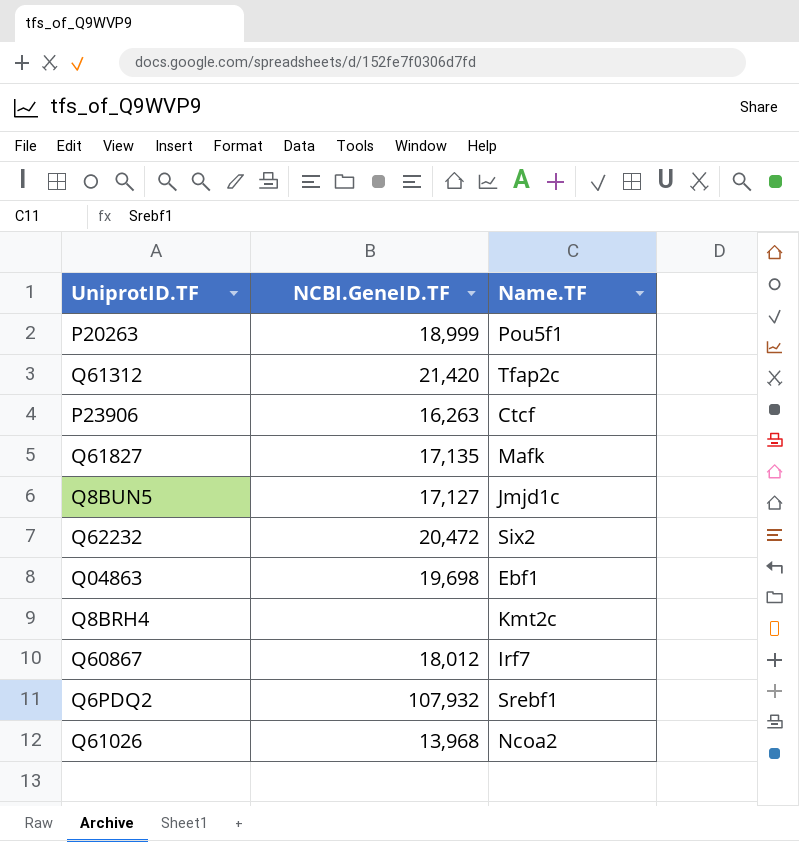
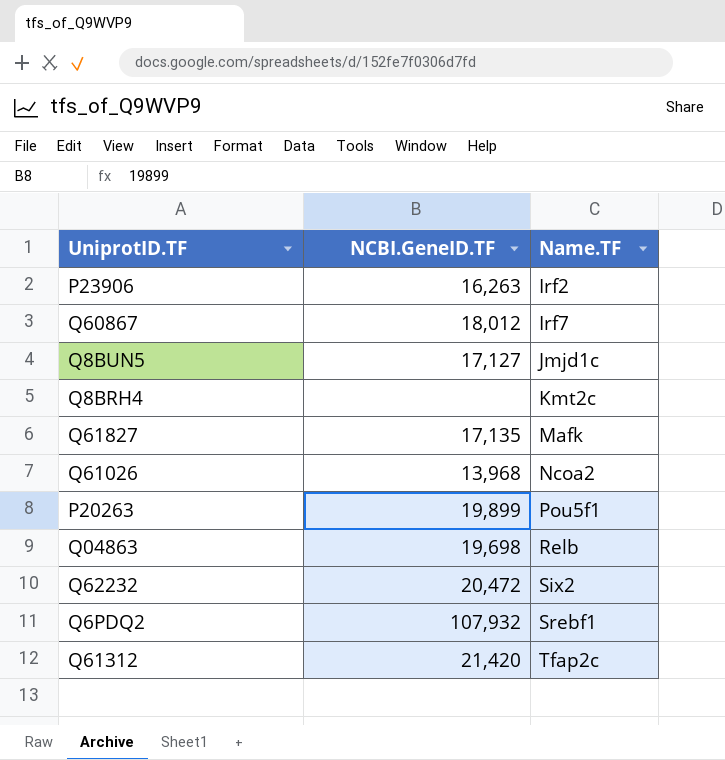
row order: none -> Name.TF ascending
P23906 | Name.TF: Ctcf -> Irf2
P20263 | NCBI.GeneID.TF: 18,999 -> 19,899
Q04863 | Name.TF: Ebf1 -> Relb

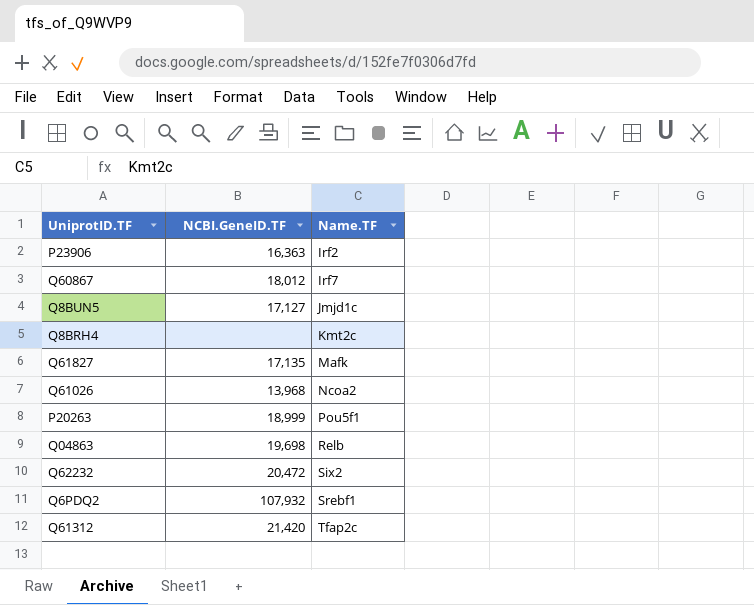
P23906 | NCBI.GeneID.TF: 16,263 -> 16,363
P20263 | NCBI.GeneID.TF: 19,899 -> 18,999

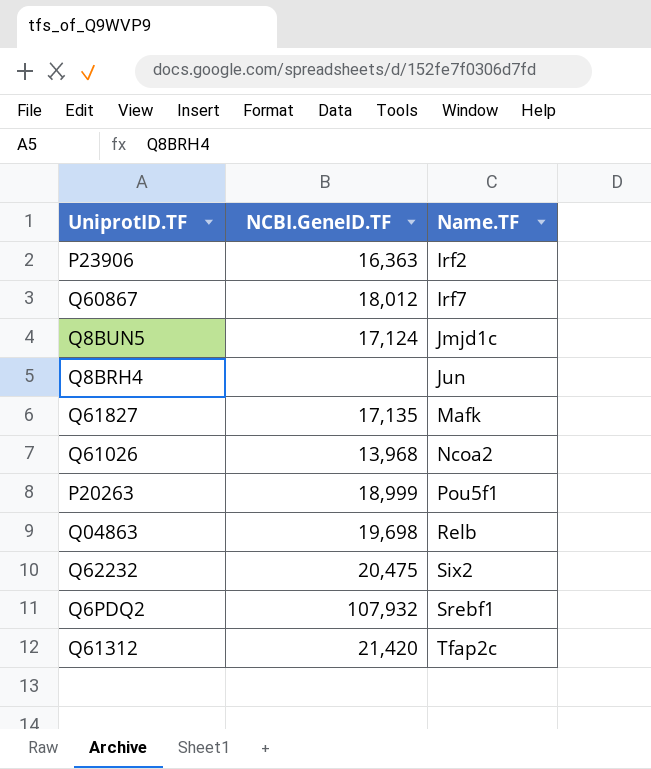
Q8BUN5 | NCBI.GeneID.TF: 17,127 -> 17,124
Q8BRH4 | Name.TF: Kmt2c -> Jun
Q62232 | NCBI.GeneID.TF: 20,472 -> 20,475

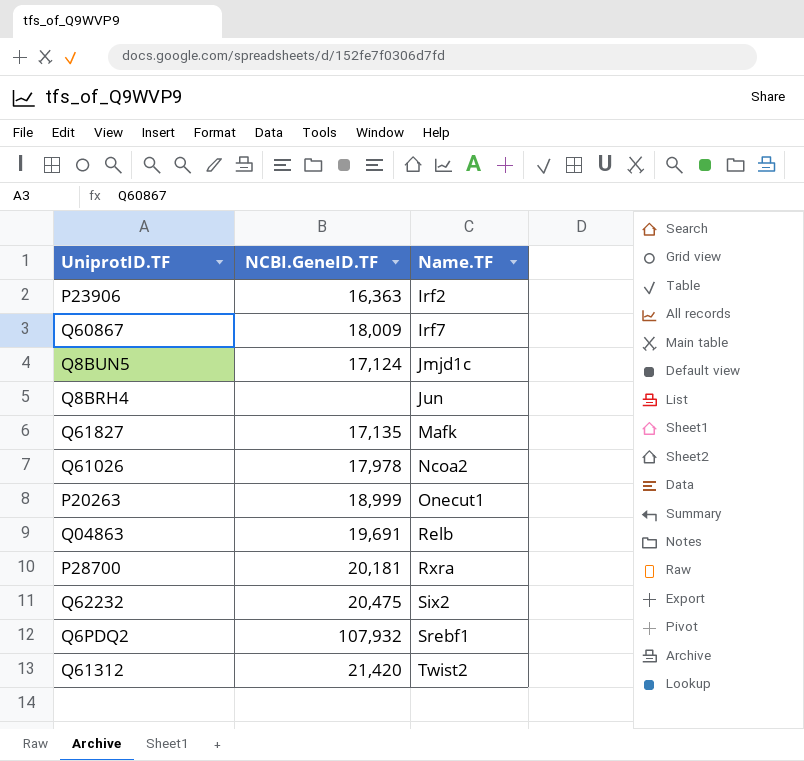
Q60867 | NCBI.GeneID.TF: 18,012 -> 18,009
Q61026 | NCBI.GeneID.TF: 13,968 -> 17,978
P20263 | Name.TF: Pou5f1 -> Onecut1
Q04863 | NCBI.GeneID.TF: 19,698 -> 19,691
row P28700: none -> 20,181 | Rxra
Q61312 | Name.TF: Tfap2c -> Twist2

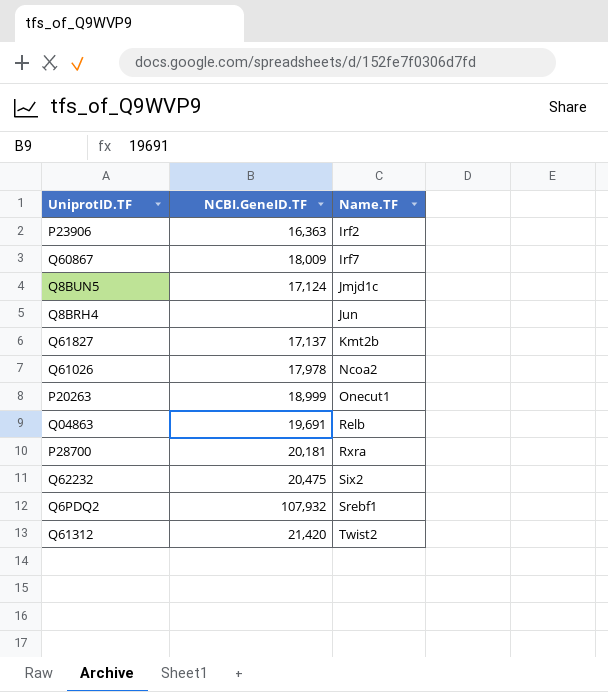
Q61827 | NCBI.GeneID.TF: 17,135 -> 17,137
Q61827 | Name.TF: Mafk -> Kmt2b

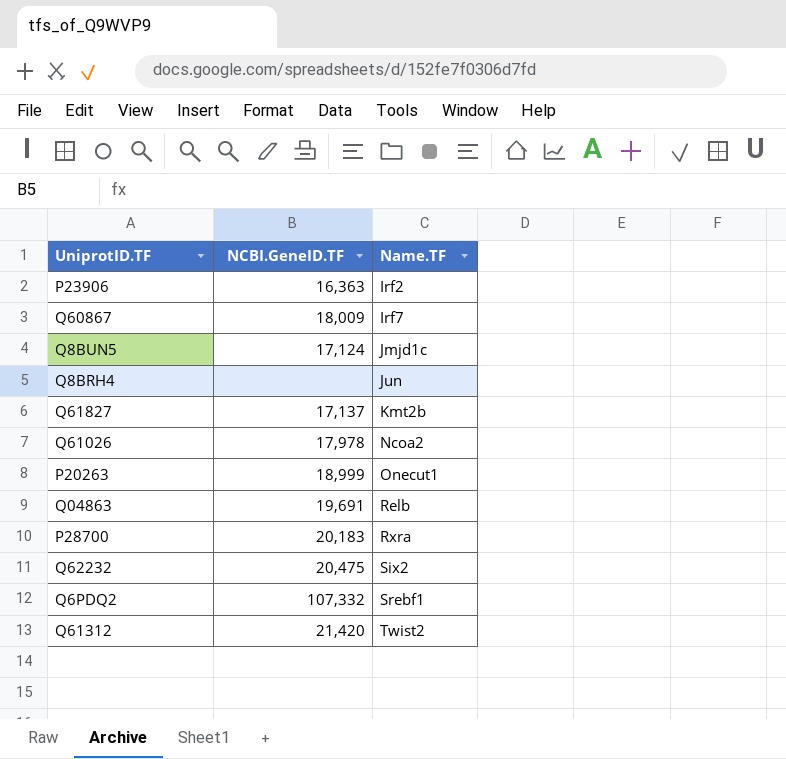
P28700 | NCBI.GeneID.TF: 20,181 -> 20,183
Q6PDQ2 | NCBI.GeneID.TF: 107,932 -> 107,332

